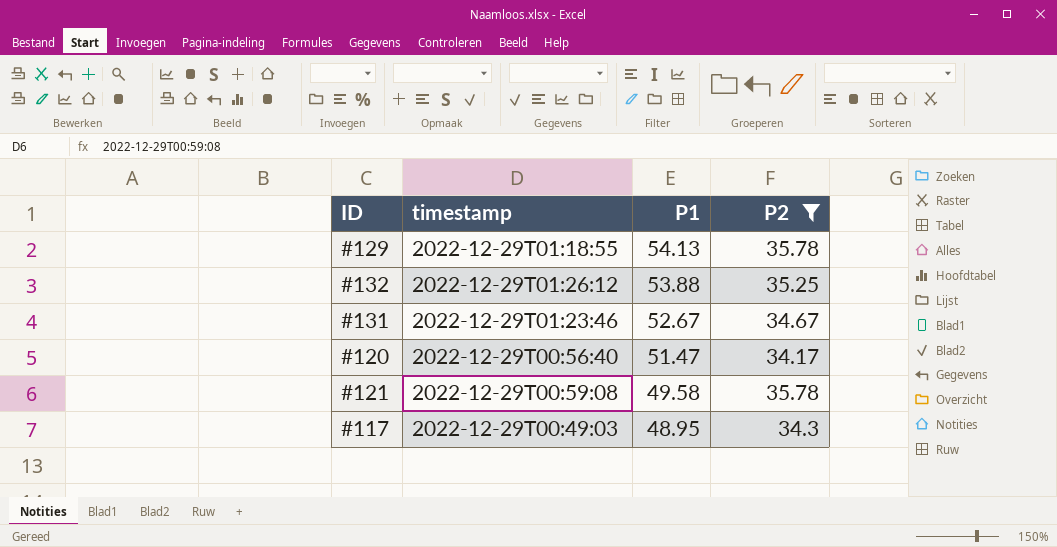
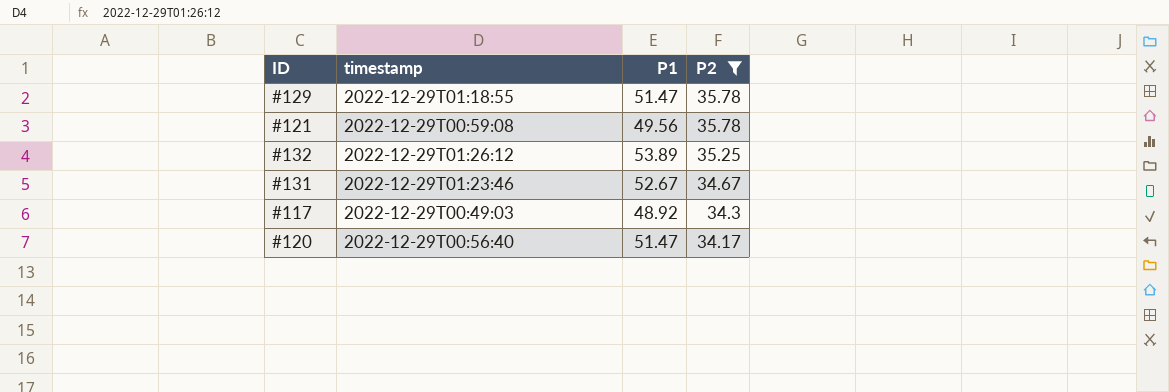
row order: P1 descending -> P2 descending
#129 | P1: 54.13 -> 51.47
#121 | P1: 49.58 -> 49.56
#132 | P1: 53.88 -> 53.89
#117 | P1: 48.95 -> 48.92

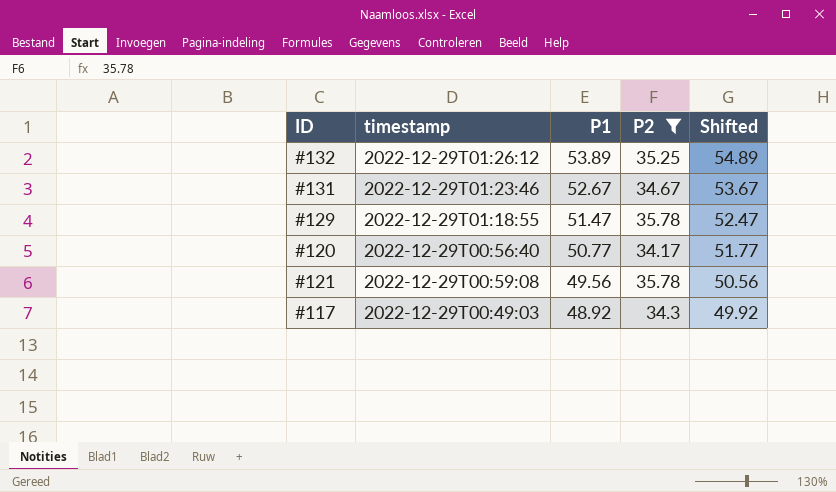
row order: P2 descending -> P1 descending
column Shifted | formula: none -> [P1] + 1
#120 | P1: 51.47 -> 50.77

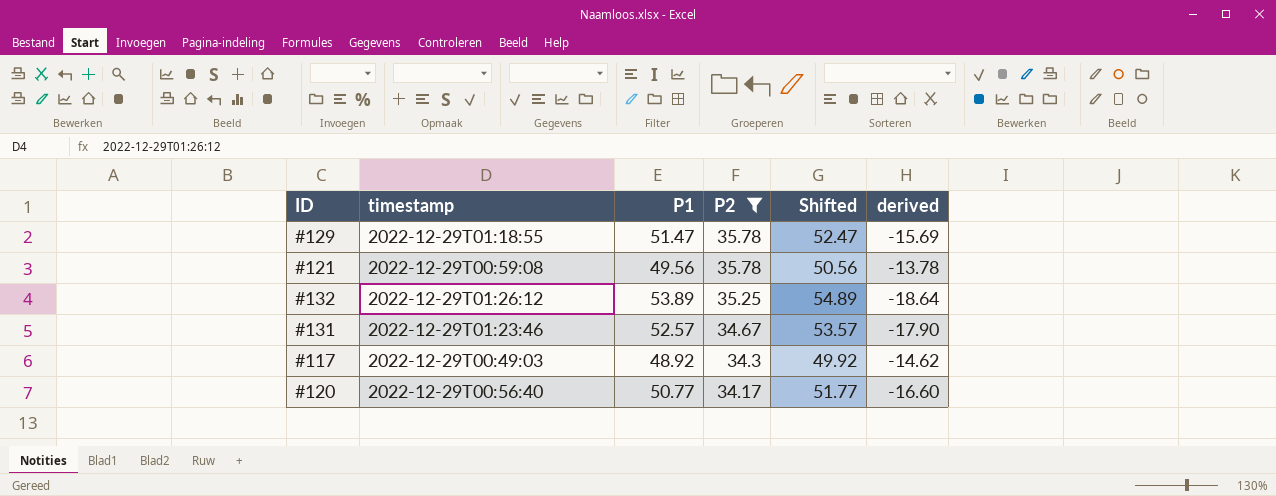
row order: P1 descending -> P2 descending
column derived | formula: none -> [P2] - [P1]
#131 | P1: 52.67 -> 52.57
#131 | Shifted: 53.67 -> 53.57

